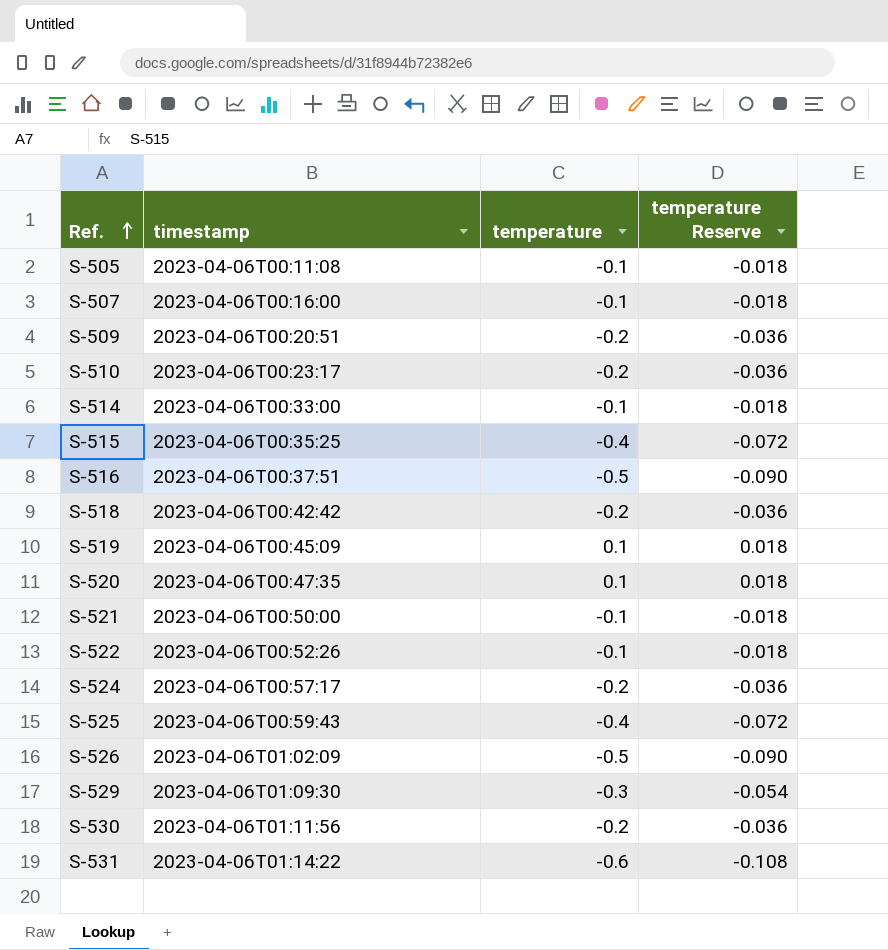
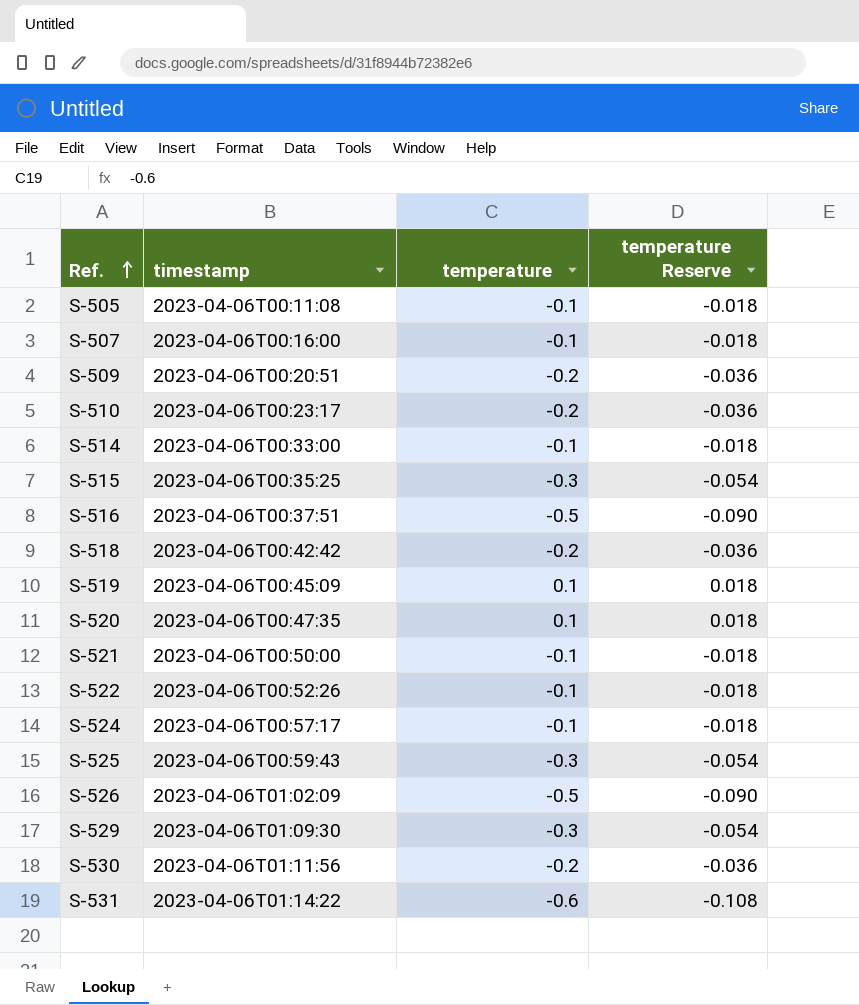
S-515 | temperature: -0.4 -> -0.3
S-515 | temperature Reserve: -0.072 -> -0.054
S-524 | temperature: -0.2 -> -0.1
S-524 | temperature Reserve: -0.036 -> -0.018
S-525 | temperature: -0.4 -> -0.3
S-525 | temperature Reserve: -0.072 -> -0.054

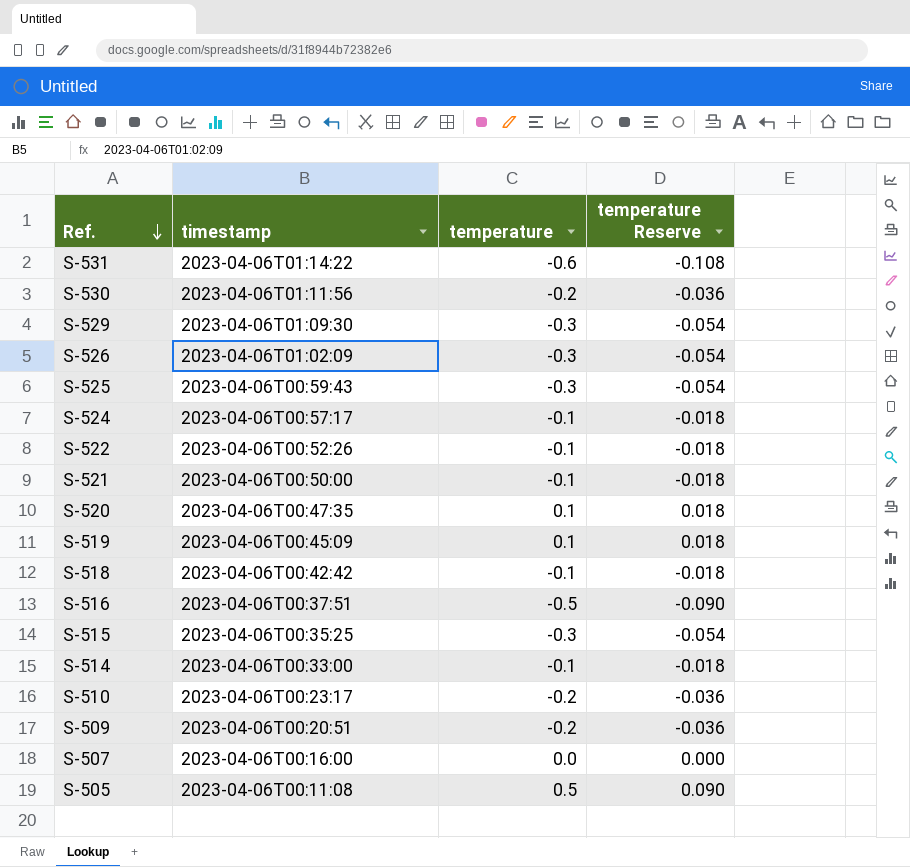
row order: Ref. ascending -> Ref. descending
S-526 | temperature: -0.5 -> -0.3
S-526 | temperature Reserve: -0.090 -> -0.054
S-518 | temperature: -0.2 -> -0.1
S-518 | temperature Reserve: -0.036 -> -0.018
S-507 | temperature: -0.1 -> 0.0
S-507 | temperature Reserve: -0.018 -> 0.000
S-505 | temperature: -0.1 -> 0.5
S-505 | temperature Reserve: -0.018 -> 0.090

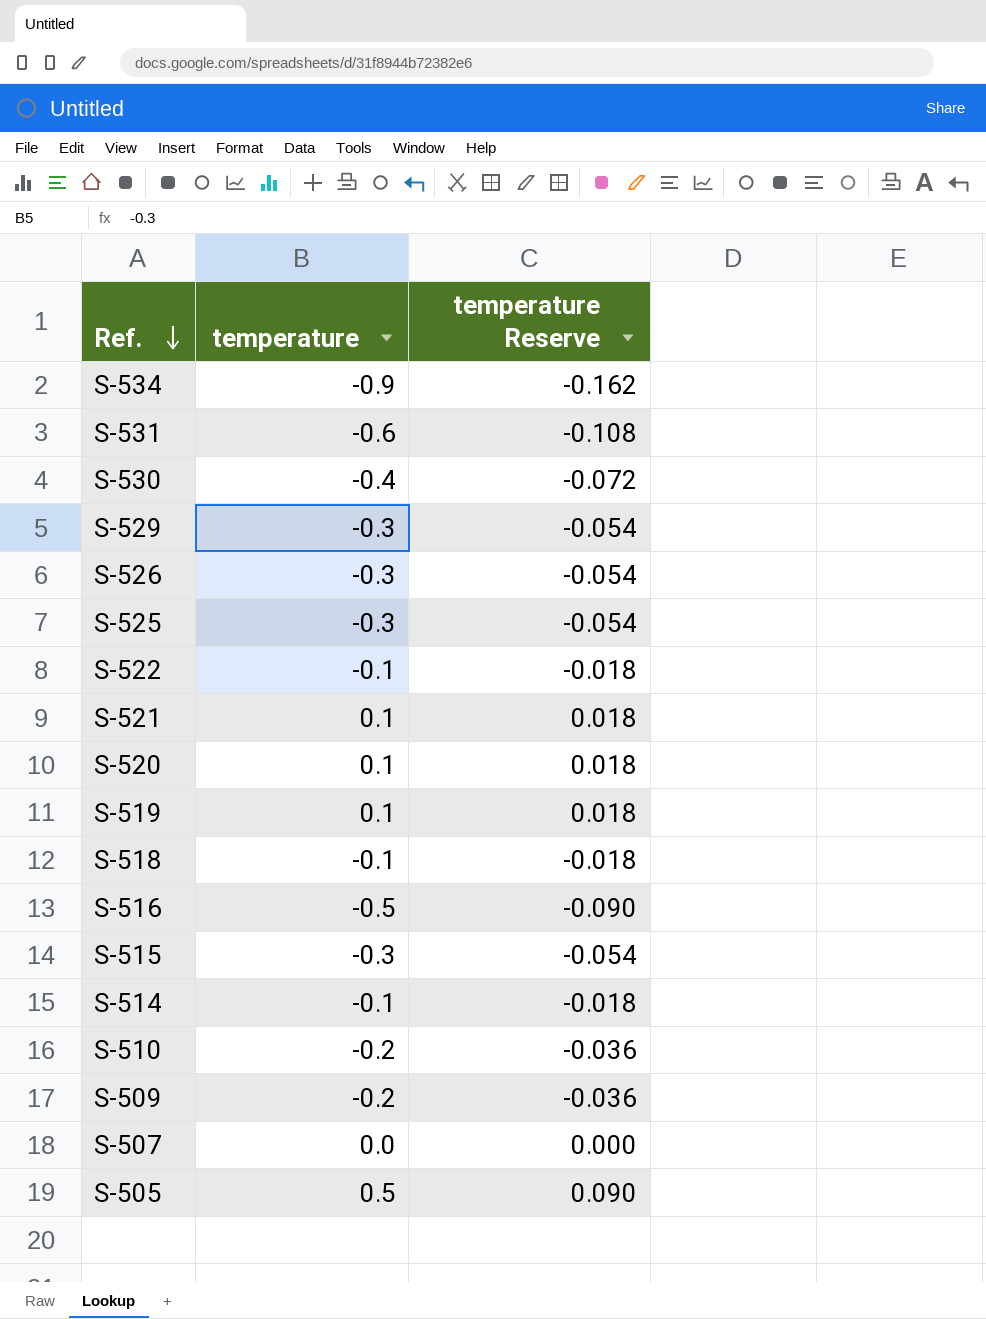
column timestamp | position: 2 -> none
row S-524: 2023-04-06T00:57:17 | -0.1 | -0.018 -> none
row S-534: none -> -0.9 | -0.162
S-530 | temperature: -0.2 -> -0.4
S-530 | temperature Reserve: -0.036 -> -0.072
S-521 | temperature: -0.1 -> 0.1
S-521 | temperature Reserve: -0.018 -> 0.018

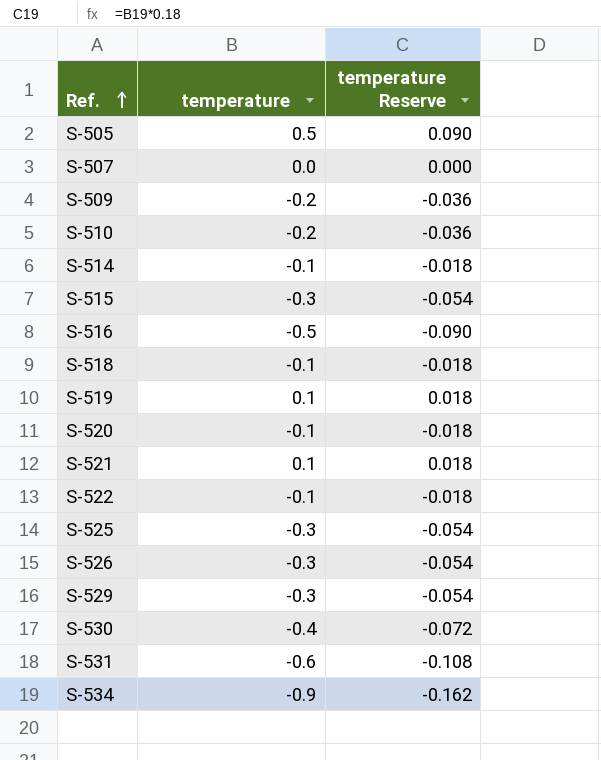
row order: Ref. descending -> Ref. ascending
S-520 | temperature: 0.1 -> -0.1
S-520 | temperature Reserve: 0.018 -> -0.018

